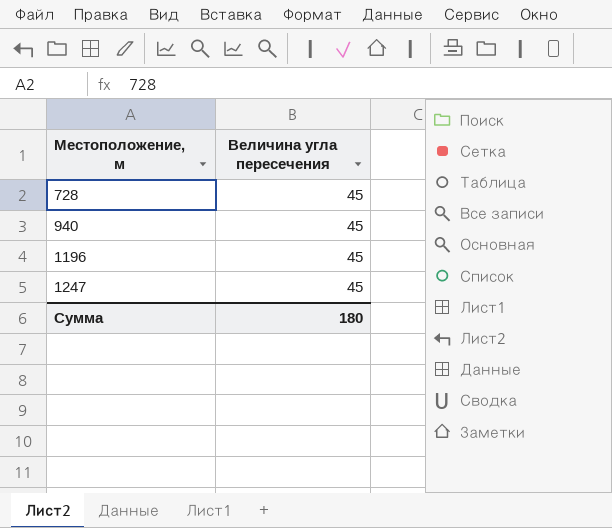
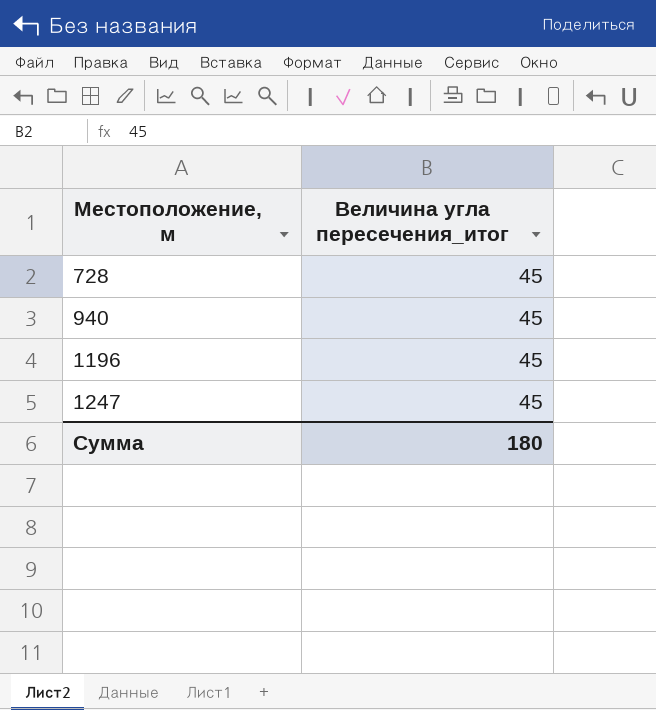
column name: Величина угла пересечения -> Величина угла пересечения_итог

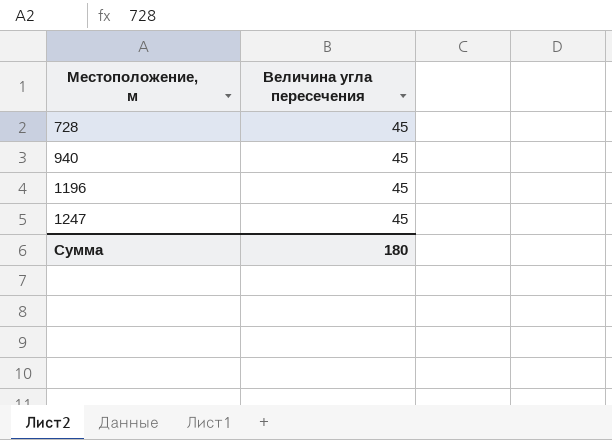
column name: Величина угла пересечения_итог -> Величина угла пересечения

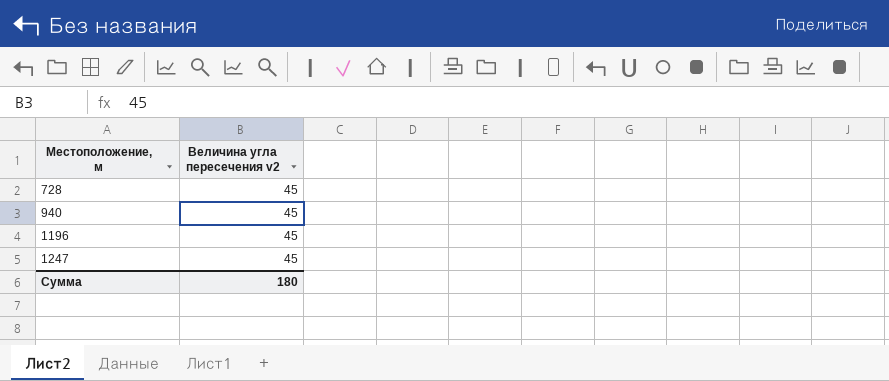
column name: Величина угла пересечения -> Величина угла пересечения v2

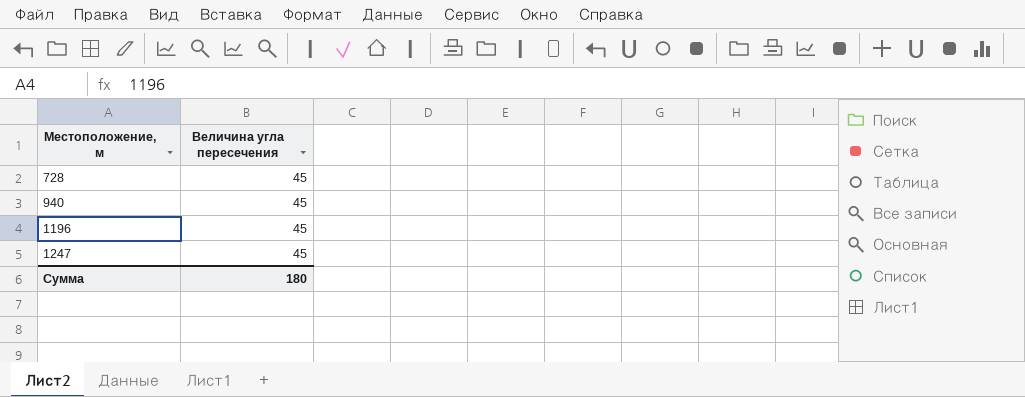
column name: Величина угла пересечения v2 -> Величина угла пересечения

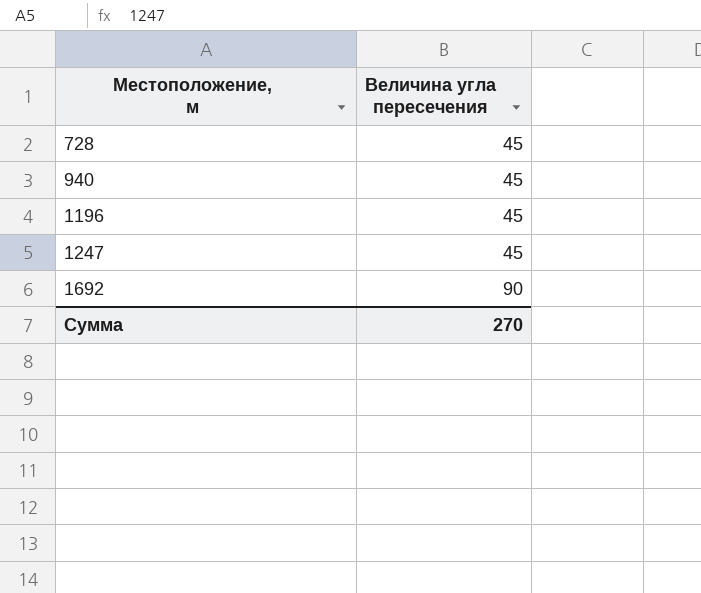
row 1692: none -> 90
Сумма | Величина угла пересечения: 180 -> 270

